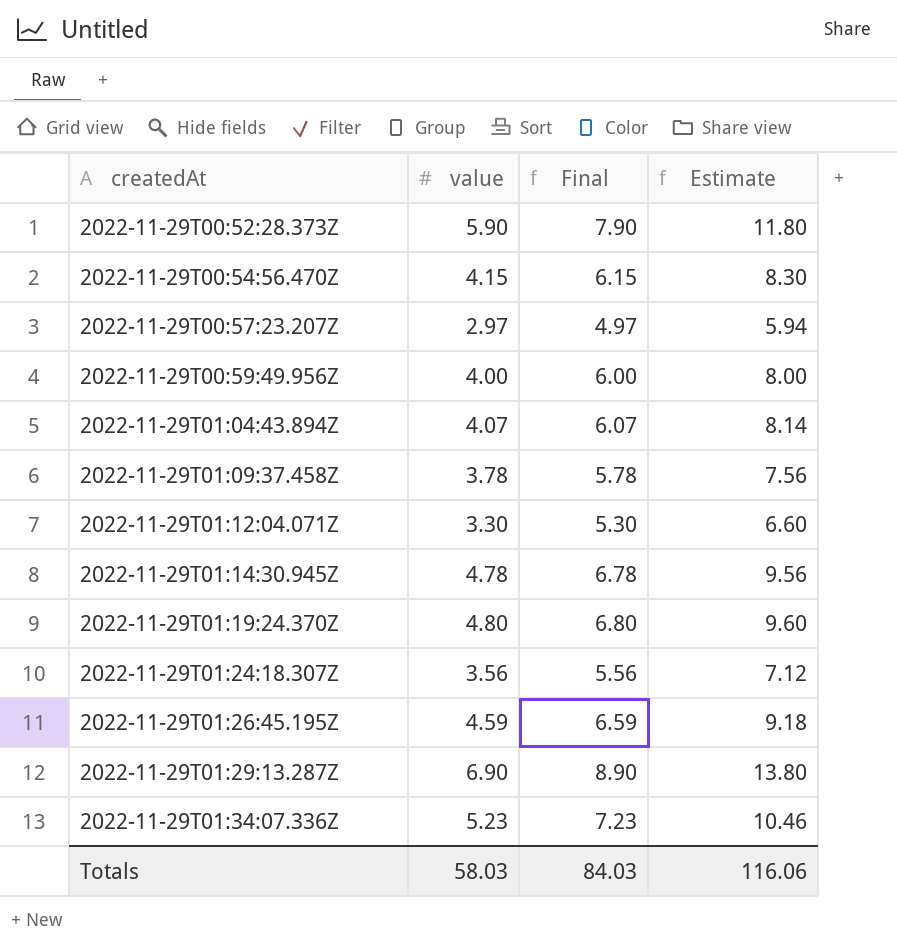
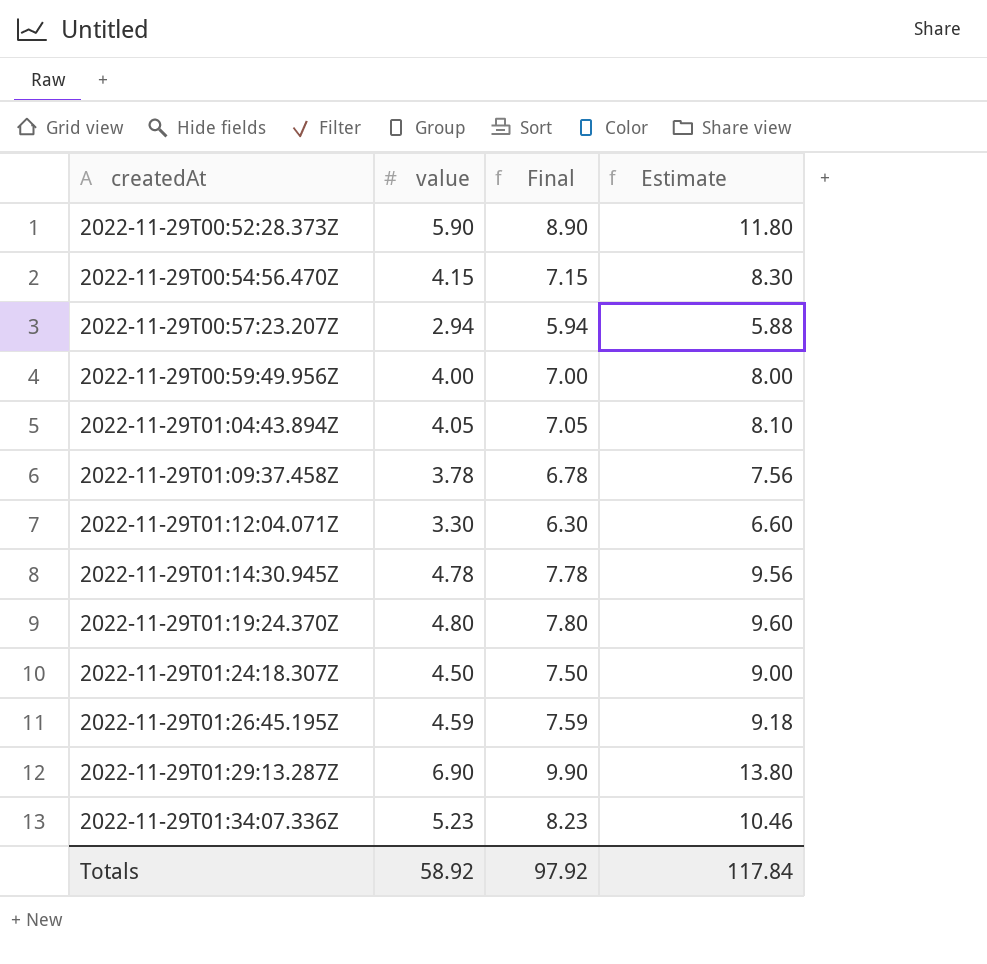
column Final | formula: [value] + 2 -> [value] + 3
2022-11-29T00:57:23.207Z | value: 2.97 -> 2.94
2022-11-29T00:57:23.207Z | Estimate: 5.94 -> 5.88
2022-11-29T01:04:43.894Z | value: 4.07 -> 4.05
2022-11-29T01:04:43.894Z | Estimate: 8.14 -> 8.10
2022-11-29T01:24:18.307Z | value: 3.56 -> 4.50
2022-11-29T01:24:18.307Z | Estimate: 7.12 -> 9.00
Totals | value: 58.03 -> 58.92
Totals | Final: 84.03 -> 97.92
Totals | Estimate: 116.06 -> 117.84

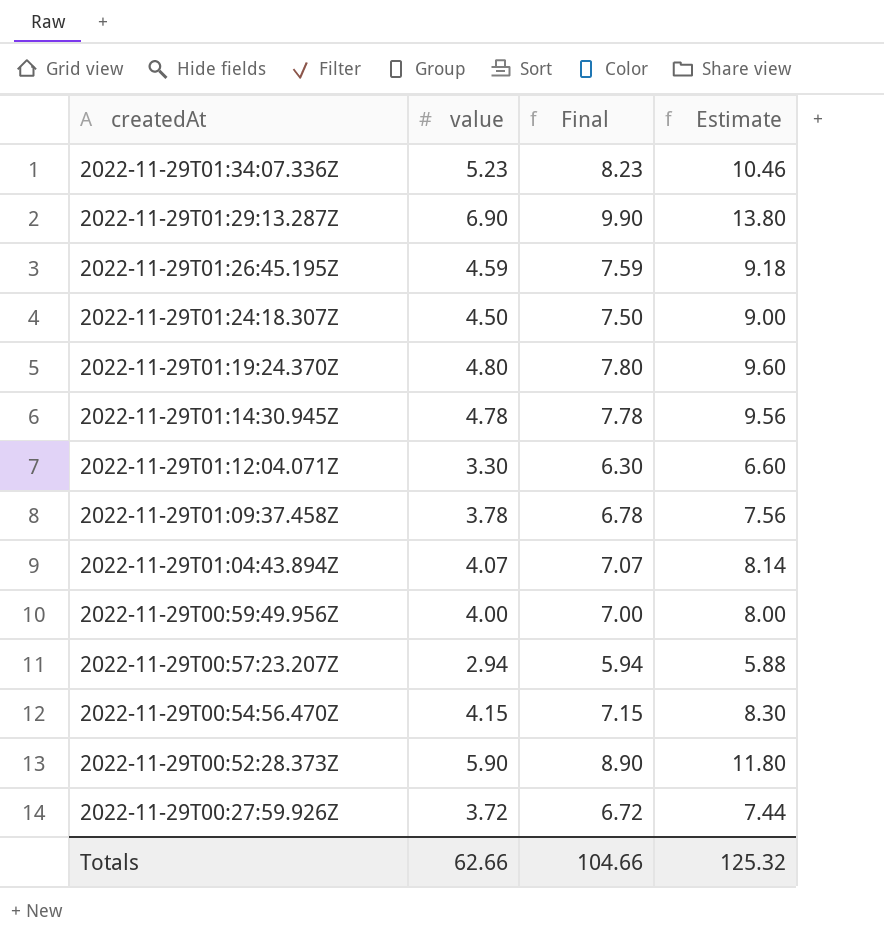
row order: createdAt ascending -> createdAt descending
2022-11-29T01:04:43.894Z | value: 4.05 -> 4.07
2022-11-29T01:04:43.894Z | Final: 7.05 -> 7.07
2022-11-29T01:04:43.894Z | Estimate: 8.10 -> 8.14
row 2022-11-29T00:27:59.926Z: none -> 3.72 | 6.72 | 7.44
Totals | value: 58.92 -> 62.66
Totals | Final: 97.92 -> 104.66
Totals | Estimate: 117.84 -> 125.32

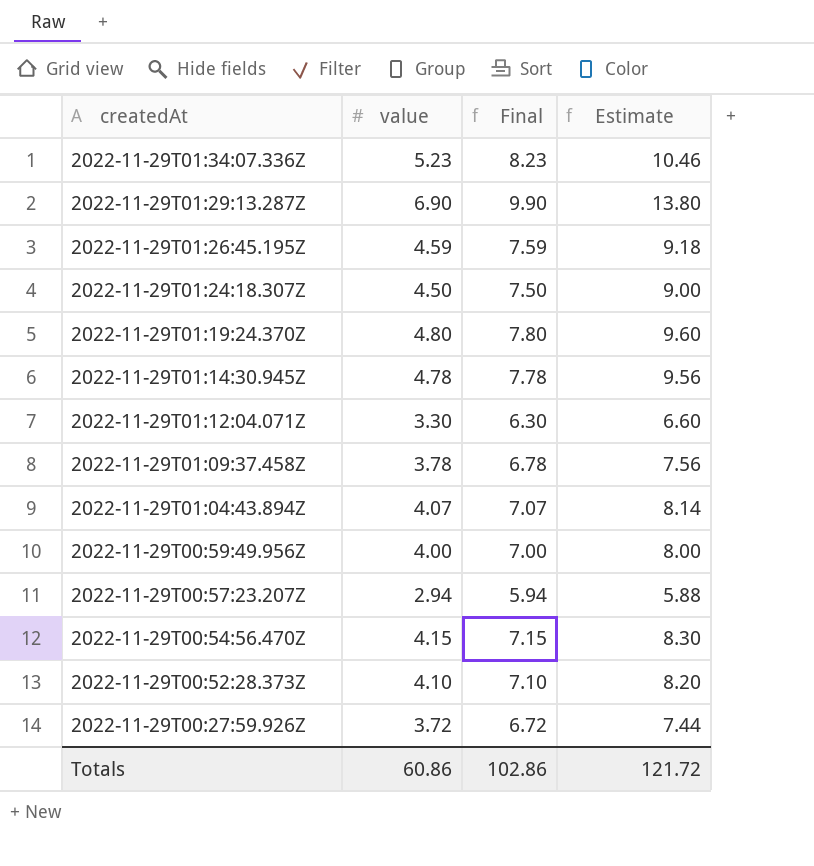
2022-11-29T00:52:28.373Z | value: 5.90 -> 4.10
2022-11-29T00:52:28.373Z | Final: 8.90 -> 7.10
2022-11-29T00:52:28.373Z | Estimate: 11.80 -> 8.20
Totals | value: 62.66 -> 60.86
Totals | Final: 104.66 -> 102.86
Totals | Estimate: 125.32 -> 121.72

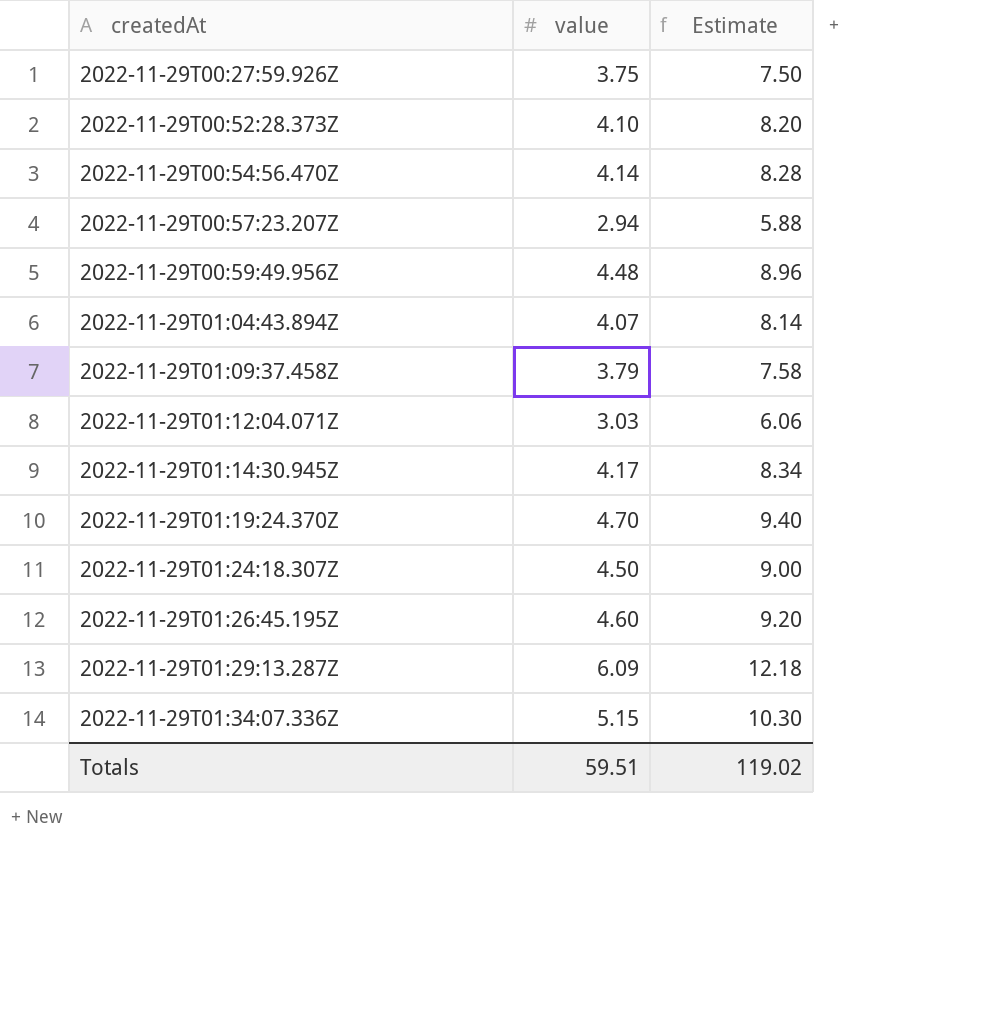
row order: createdAt descending -> createdAt ascending
column Final | formula: [value] + 3 -> none
2022-11-29T00:27:59.926Z | value: 3.72 -> 3.75
2022-11-29T00:27:59.926Z | Estimate: 7.44 -> 7.50
2022-11-29T00:54:56.470Z | value: 4.15 -> 4.14
2022-11-29T00:54:56.470Z | Estimate: 8.30 -> 8.28
2022-11-29T00:59:49.956Z | value: 4.00 -> 4.48
2022-11-29T00:59:49.956Z | Estimate: 8.00 -> 8.96
2022-11-29T01:09:37.458Z | value: 3.78 -> 3.79
2022-11-29T01:09:37.458Z | Estimate: 7.56 -> 7.58
2022-11-29T01:12:04.071Z | value: 3.30 -> 3.03
2022-11-29T01:12:04.071Z | Estimate: 6.60 -> 6.06
2022-11-29T01:14:30.945Z | value: 4.78 -> 4.17
2022-11-29T01:14:30.945Z | Estimate: 9.56 -> 8.34
2022-11-29T01:19:24.370Z | value: 4.80 -> 4.70
2022-11-29T01:19:24.370Z | Estimate: 9.60 -> 9.40
2022-11-29T01:26:45.195Z | value: 4.59 -> 4.60
2022-11-29T01:26:45.195Z | Estimate: 9.18 -> 9.20
2022-11-29T01:29:13.287Z | value: 6.90 -> 6.09
2022-11-29T01:29:13.287Z | Estimate: 13.80 -> 12.18
2022-11-29T01:34:07.336Z | value: 5.23 -> 5.15
2022-11-29T01:34:07.336Z | Estimate: 10.46 -> 10.30
Totals | value: 60.86 -> 59.51
Totals | Estimate: 121.72 -> 119.02

